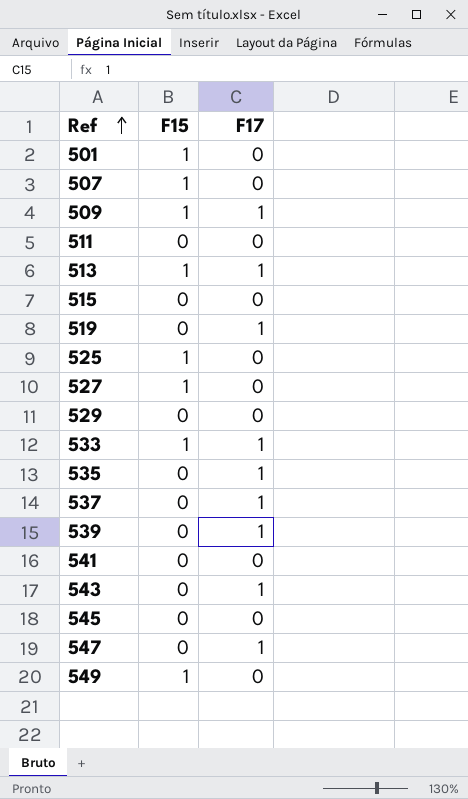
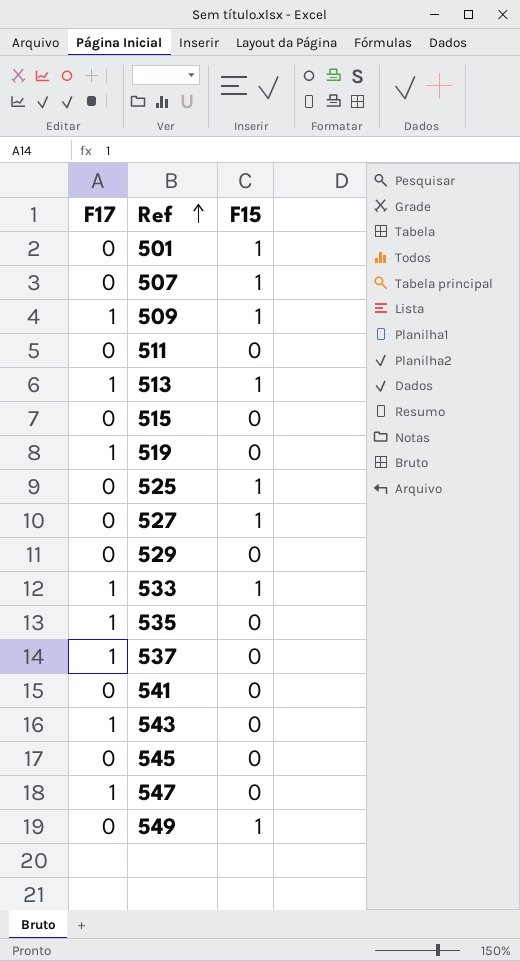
column F17 | position: 3 -> 1
row 539: 0 | 1 -> none

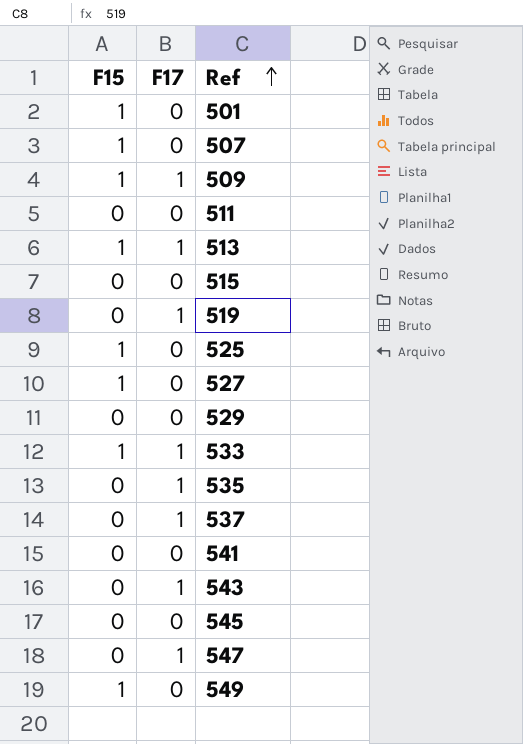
column F15 | position: 3 -> 1

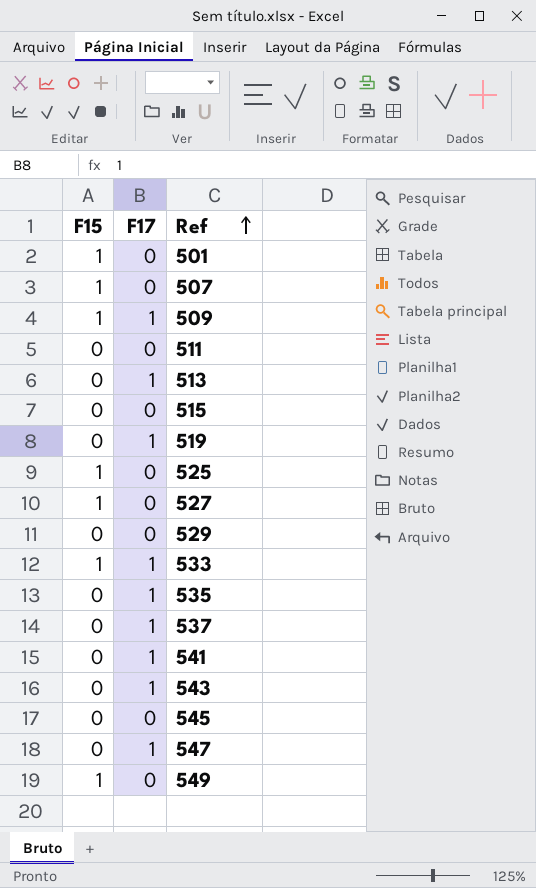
513 | F15: 1 -> 0
541 | F17: 0 -> 1

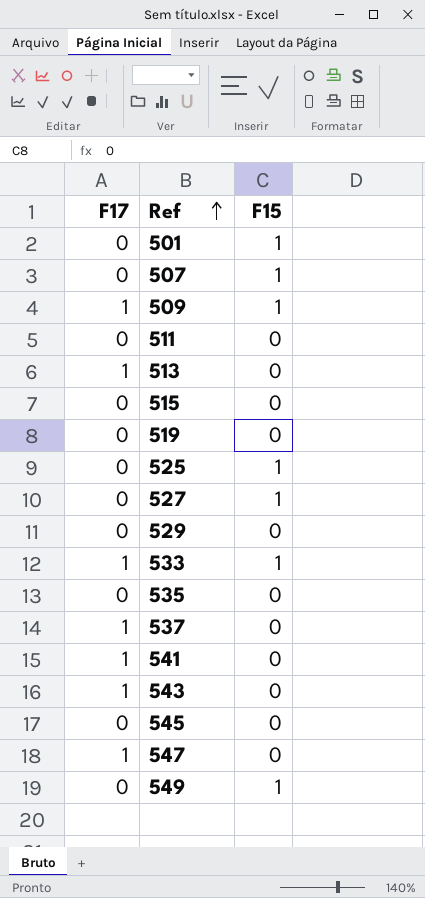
column F15 | position: 1 -> 3
519 | F17: 1 -> 0
535 | F17: 1 -> 0

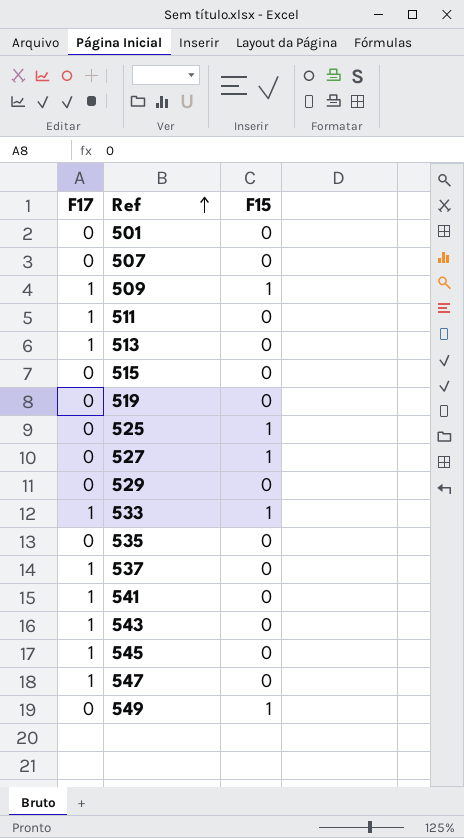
501 | F15: 1 -> 0
507 | F15: 1 -> 0
511 | F17: 0 -> 1
545 | F17: 0 -> 1

